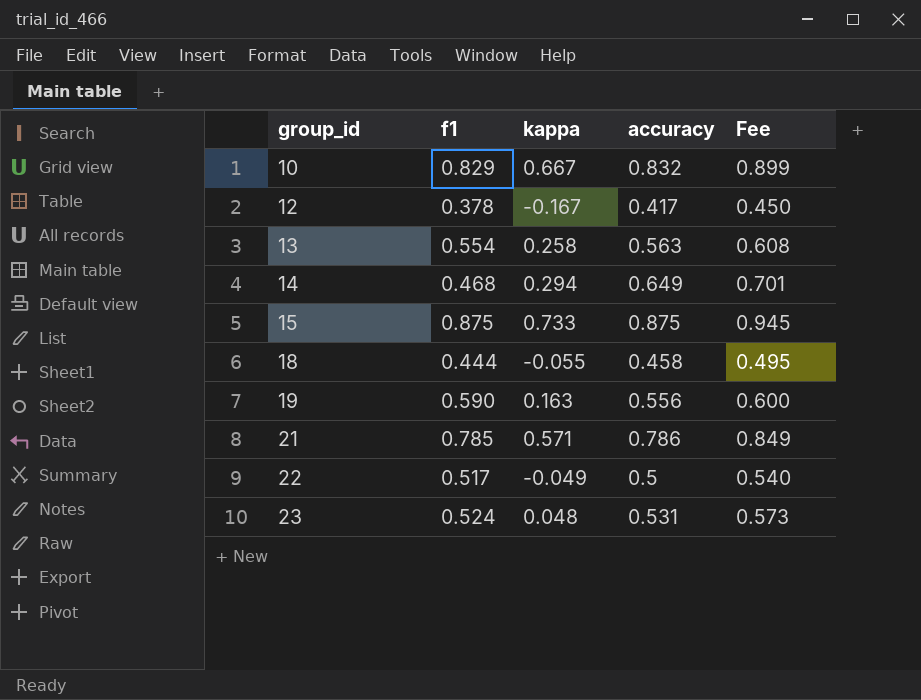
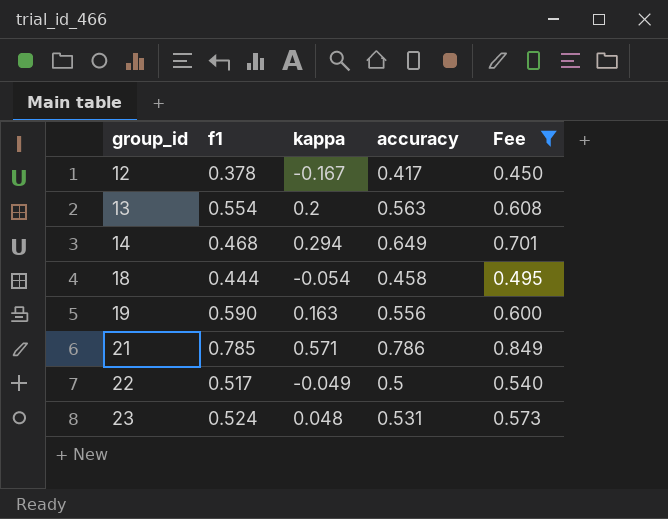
filter: none -> Fee <= 0.849
13 | kappa: 0.258 -> 0.2
18 | kappa: -0.055 -> -0.054

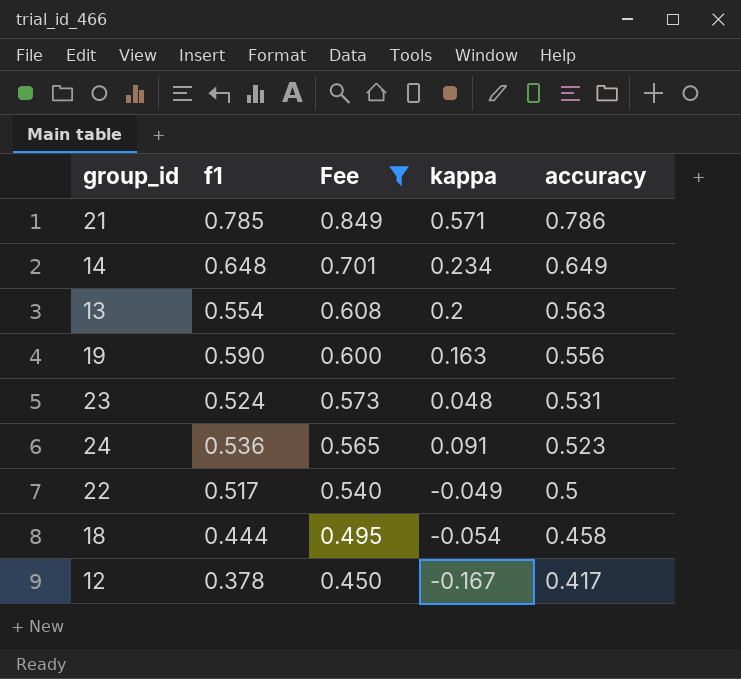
row order: group_id ascending -> Fee descending
column Fee | position: 5 -> 3
14 | f1: 0.468 -> 0.648
14 | kappa: 0.294 -> 0.234
row 24: none -> 0.536 | 0.565 | 0.091 | 0.523

